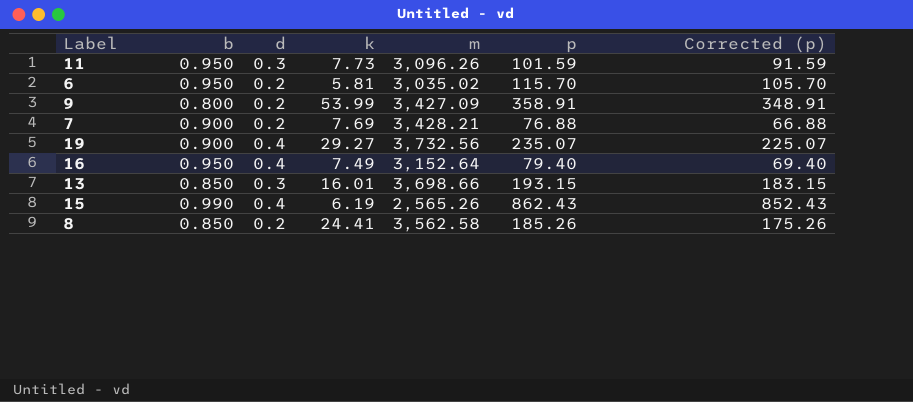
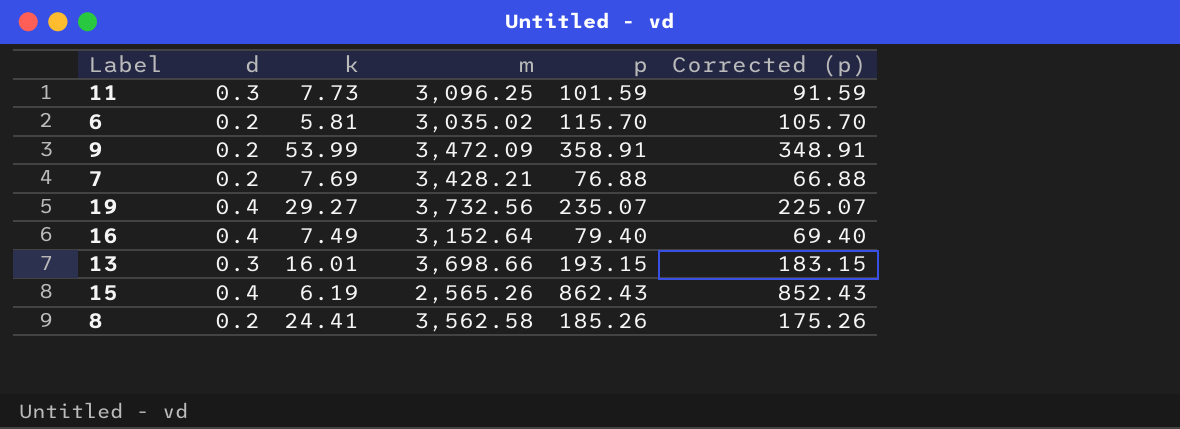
column b | position: 2 -> none
11 | m: 3,096.26 -> 3,096.25
9 | m: 3,427.09 -> 3,472.09

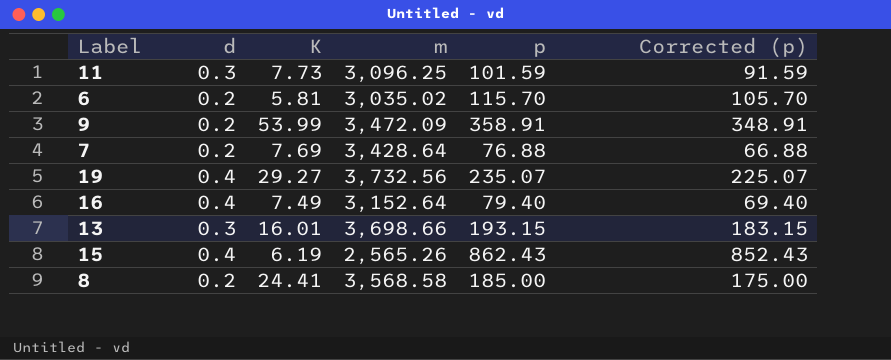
column name: k -> K
7 | m: 3,428.21 -> 3,428.64
8 | m: 3,562.58 -> 3,568.58
8 | p: 185.26 -> 185.00
8 | Corrected (p): 175.26 -> 175.00

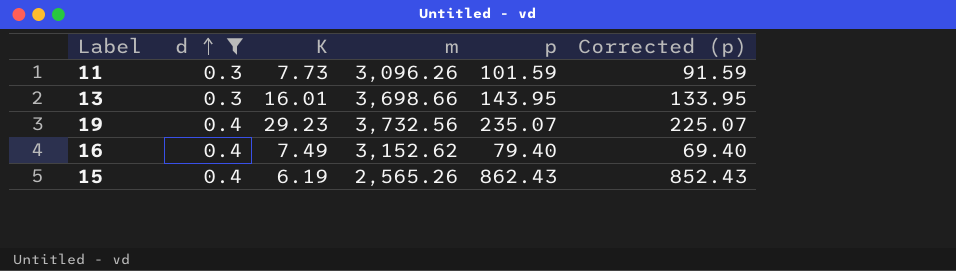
filter: none -> d != 0.2
row order: none -> d ascending
11 | m: 3,096.25 -> 3,096.26
13 | p: 193.15 -> 143.95
13 | Corrected (p): 183.15 -> 133.95
19 | K: 29.27 -> 29.23
16 | m: 3,152.64 -> 3,152.62

